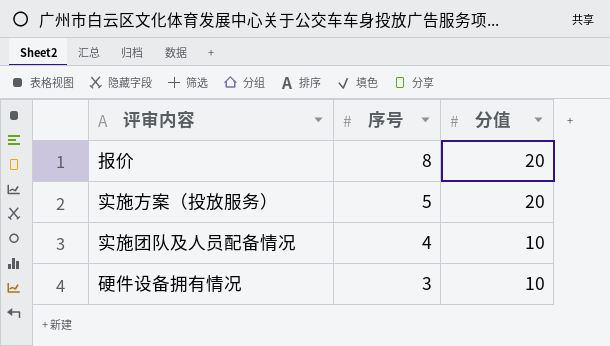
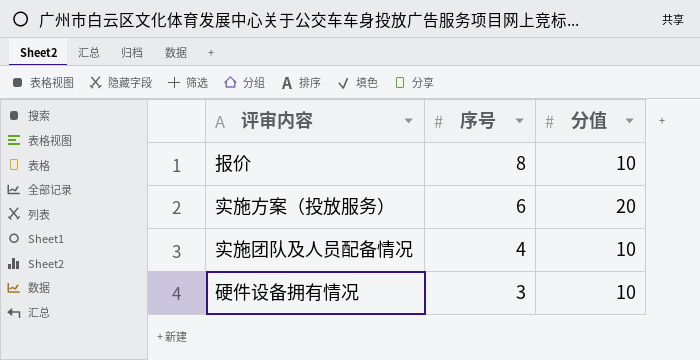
报价 | 分值: 20 -> 10
实施方案（投放服务） | 序号: 5 -> 6

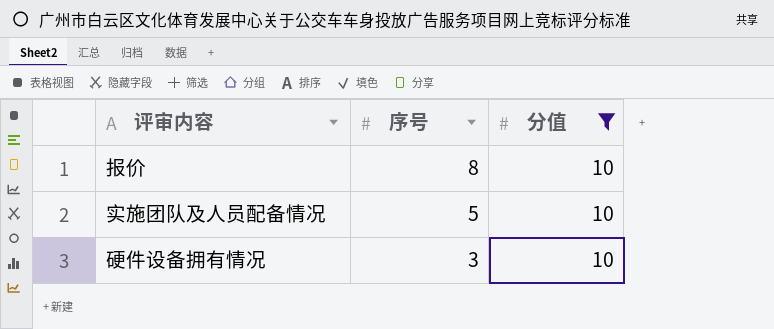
filter: none -> 分值 = 10
实施团队及人员配备情况 | 序号: 4 -> 5

